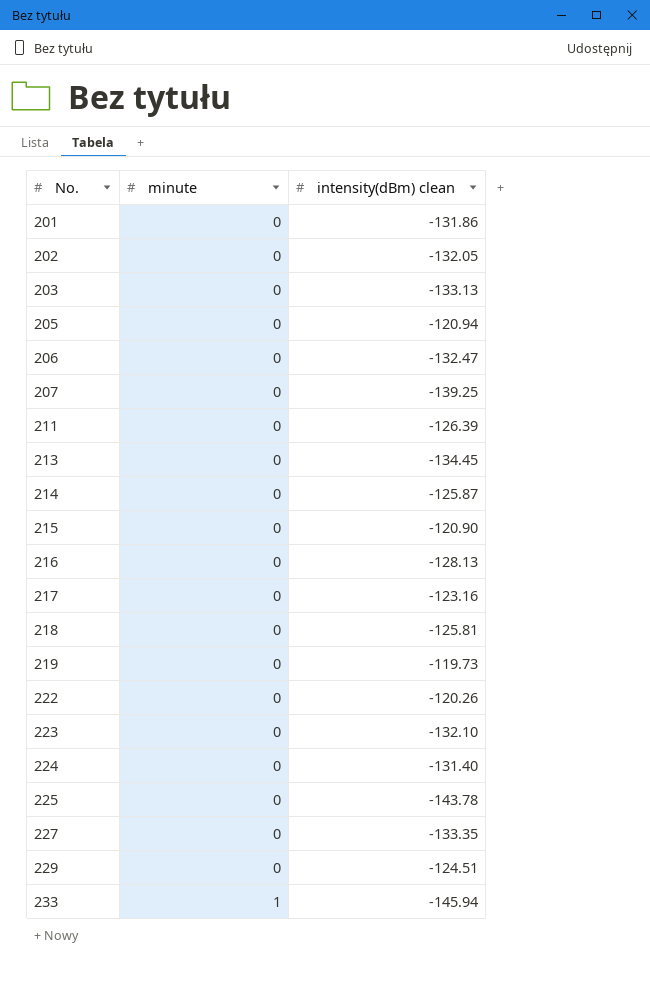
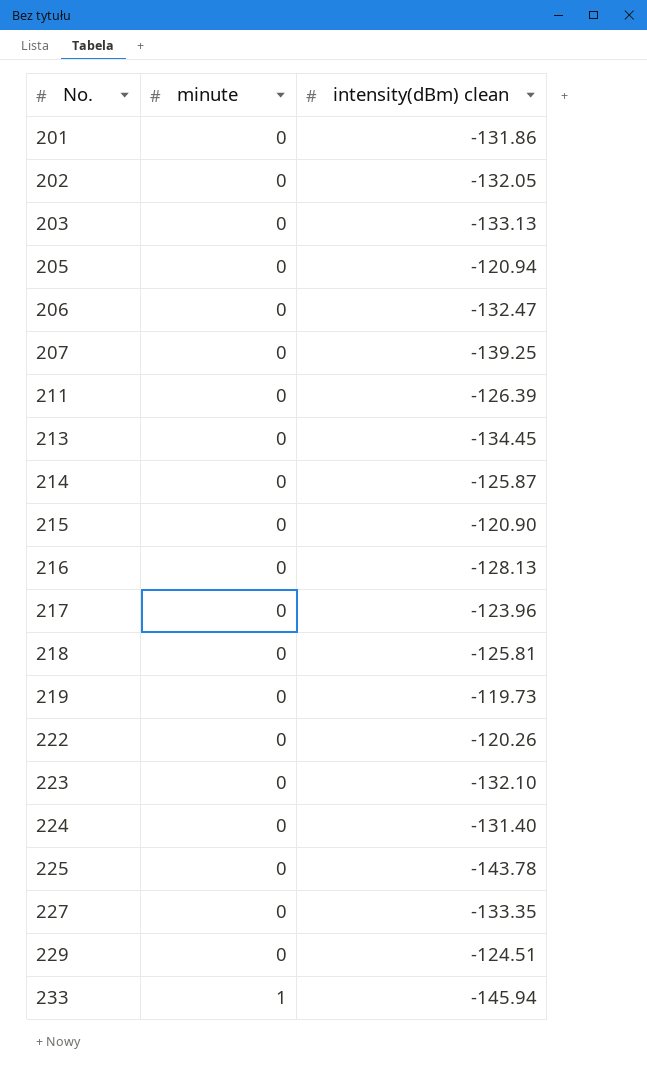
217 | intensity(dBm) clean: -123.16 -> -123.96

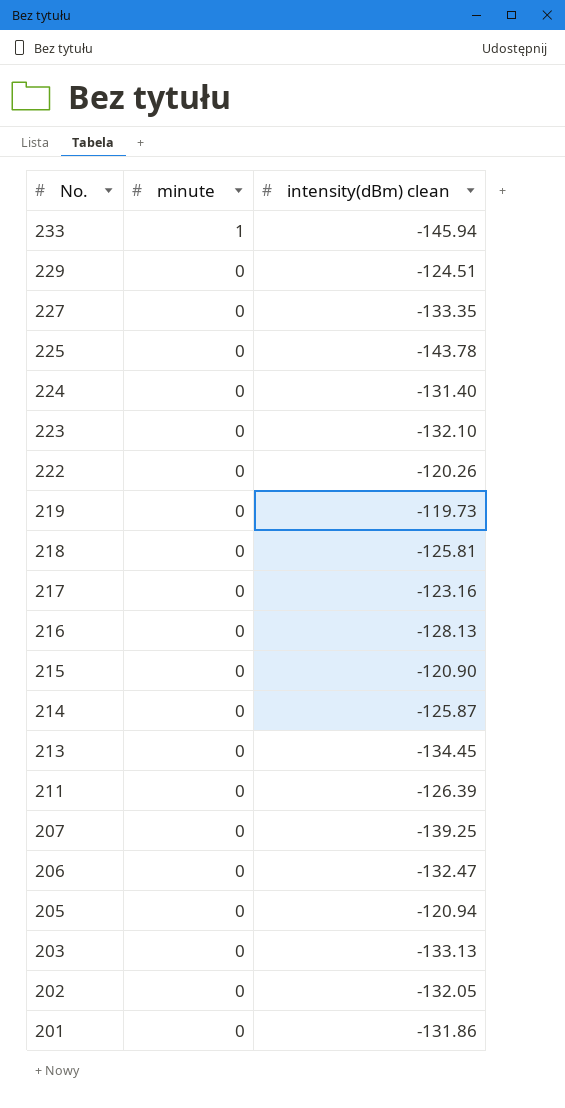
row order: No. ascending -> No. descending
217 | intensity(dBm) clean: -123.96 -> -123.16

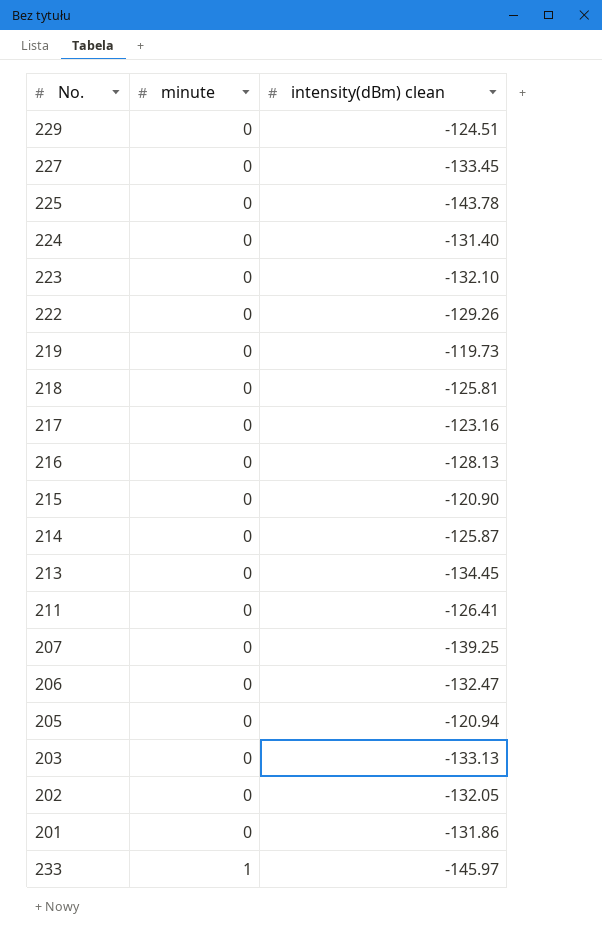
row order: No. descending -> minute ascending
227 | intensity(dBm) clean: -133.35 -> -133.45
222 | intensity(dBm) clean: -120.26 -> -129.26
211 | intensity(dBm) clean: -126.39 -> -126.41
233 | intensity(dBm) clean: -145.94 -> -145.97

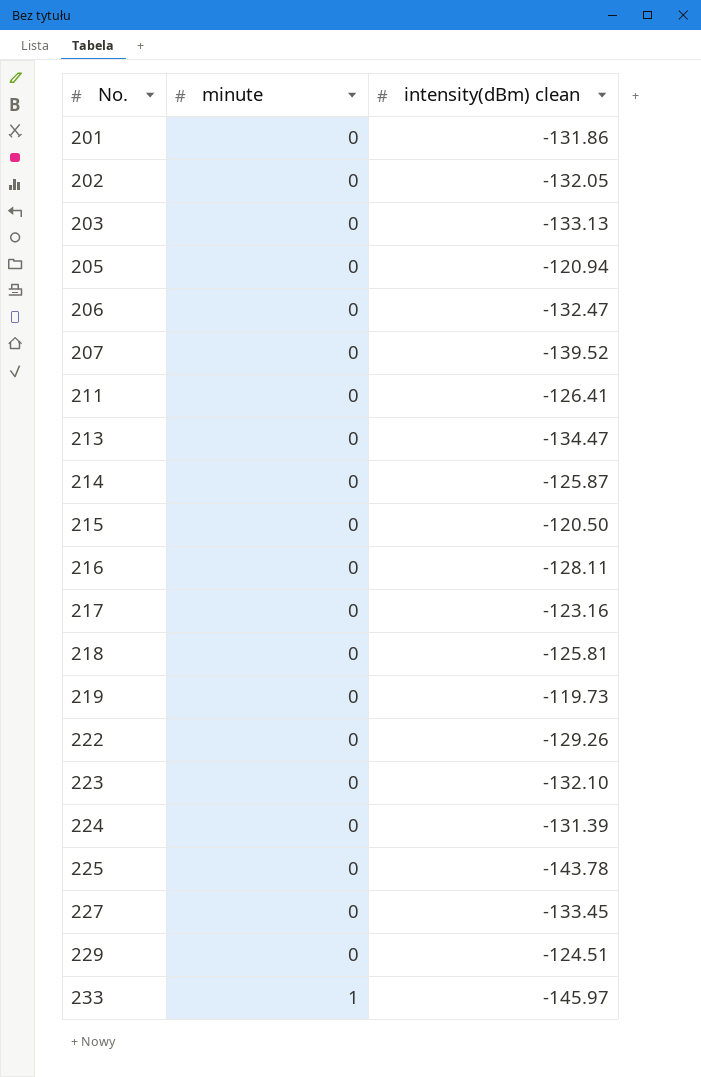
row order: minute ascending -> No. ascending
207 | intensity(dBm) clean: -139.25 -> -139.52
213 | intensity(dBm) clean: -134.45 -> -134.47
215 | intensity(dBm) clean: -120.90 -> -120.50
216 | intensity(dBm) clean: -128.13 -> -128.11
224 | intensity(dBm) clean: -131.40 -> -131.39

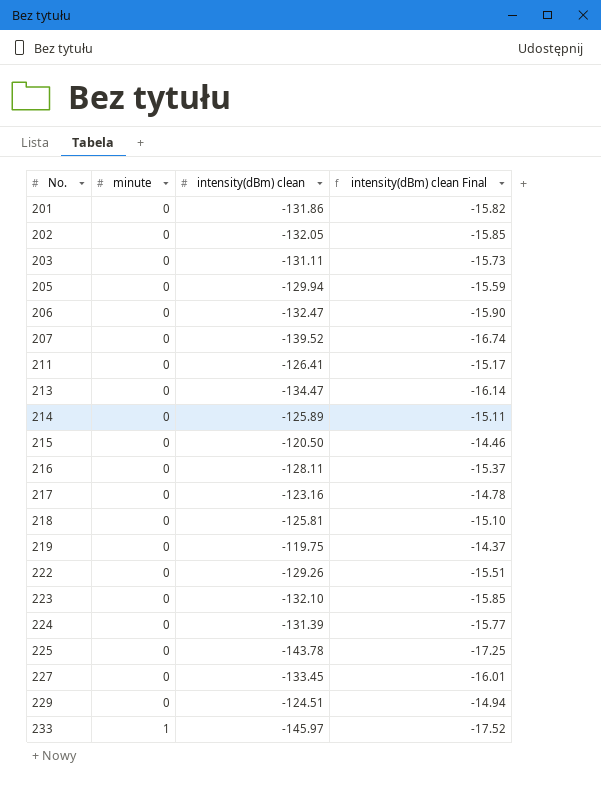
column intensity(dBm) clean Final | formula: none -> [intensity(dBm) clean] * 0.12
203 | intensity(dBm) clean: -133.13 -> -131.11
205 | intensity(dBm) clean: -120.94 -> -129.94
214 | intensity(dBm) clean: -125.87 -> -125.89
219 | intensity(dBm) clean: -119.73 -> -119.75

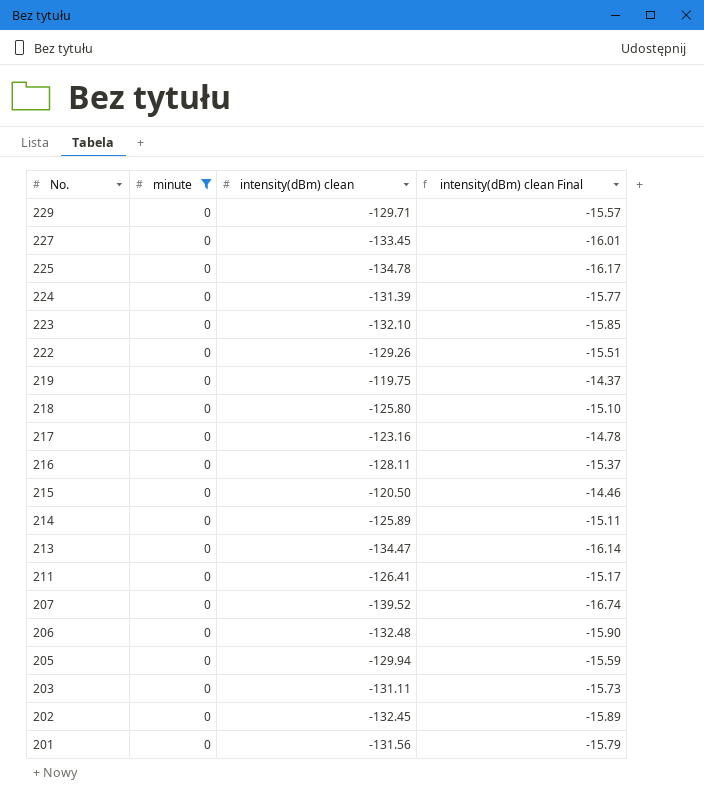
filter: none -> minute = 0
row order: No. ascending -> No. descending
229 | intensity(dBm) clean: -124.51 -> -129.71
229 | intensity(dBm) clean Final: -14.94 -> -15.57
225 | intensity(dBm) clean: -143.78 -> -134.78
225 | intensity(dBm) clean Final: -17.25 -> -16.17
218 | intensity(dBm) clean: -125.81 -> -125.80
206 | intensity(dBm) clean: -132.47 -> -132.48
202 | intensity(dBm) clean: -132.05 -> -132.45
202 | intensity(dBm) clean Final: -15.85 -> -15.89
201 | intensity(dBm) clean: -131.86 -> -131.56
201 | intensity(dBm) clean Final: -15.82 -> -15.79

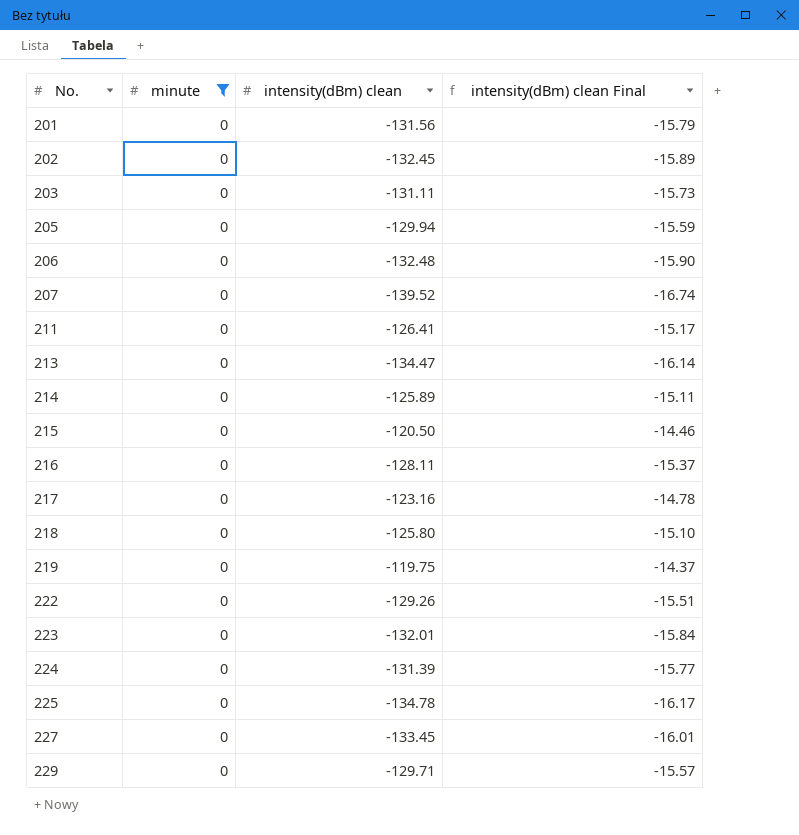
row order: No. descending -> No. ascending
223 | intensity(dBm) clean: -132.10 -> -132.01
223 | intensity(dBm) clean Final: -15.85 -> -15.84

